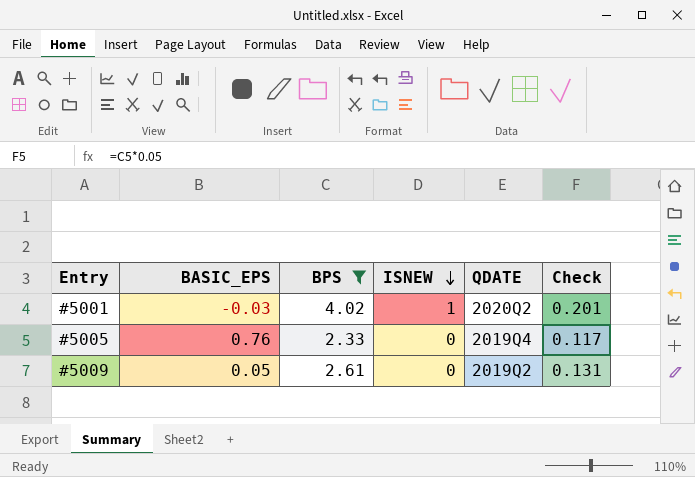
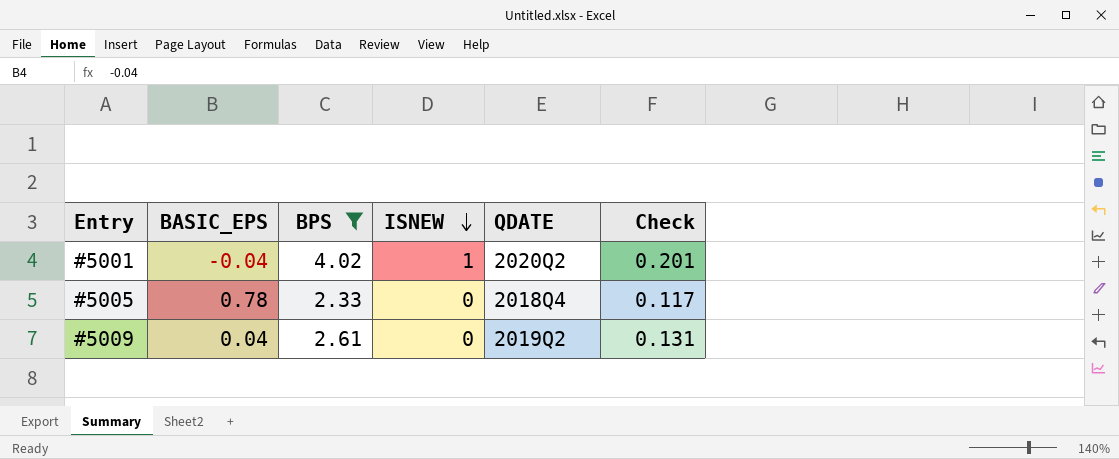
#5001 | BASIC_EPS: -0.03 -> -0.04
#5005 | BASIC_EPS: 0.76 -> 0.78
#5005 | QDATE: 2019Q4 -> 2018Q4
#5009 | BASIC_EPS: 0.05 -> 0.04

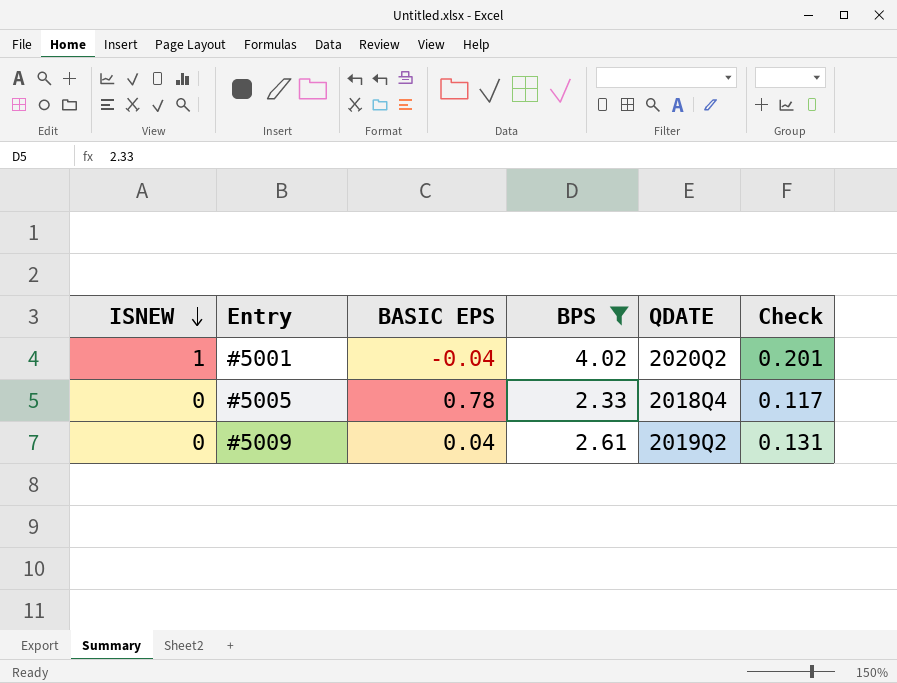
column ISNEW | position: 4 -> 1
column name: BASIC_EPS -> BASIC EPS

